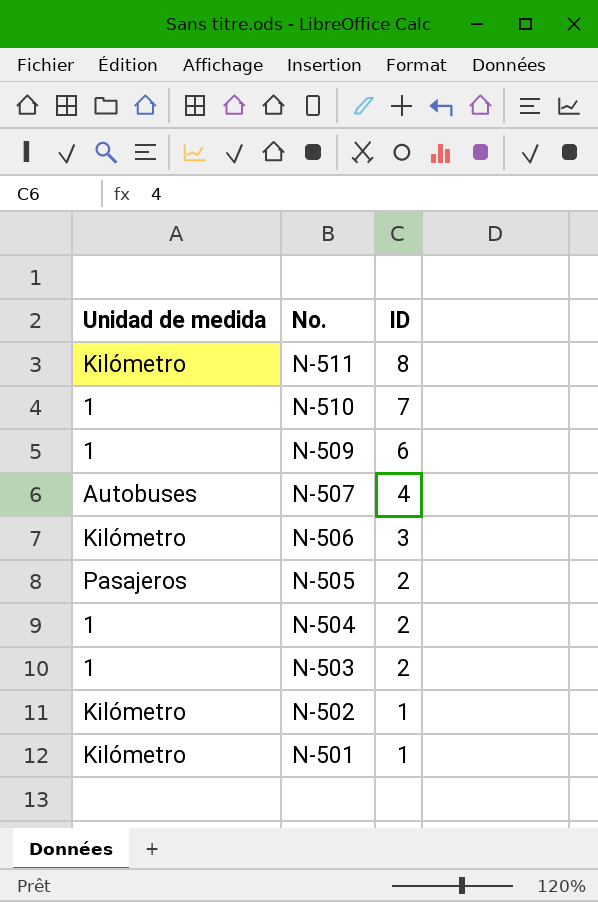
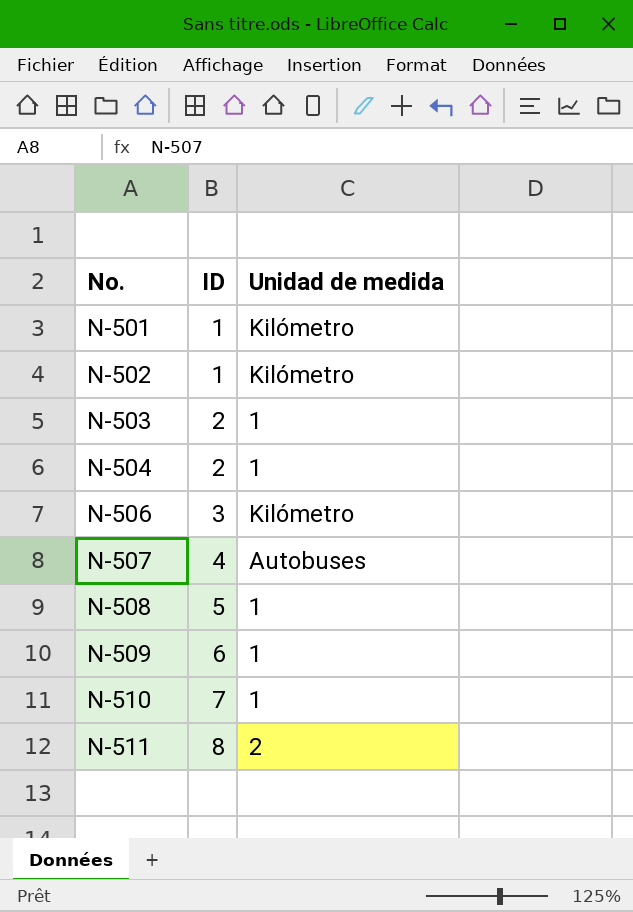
row order: No. descending -> No. ascending
column Unidad de medida | position: 1 -> 3
row N-505: Pasajeros | 2 -> none
row N-508: none -> 5 | 1
N-511 | Unidad de medida: Kilómetro -> 2

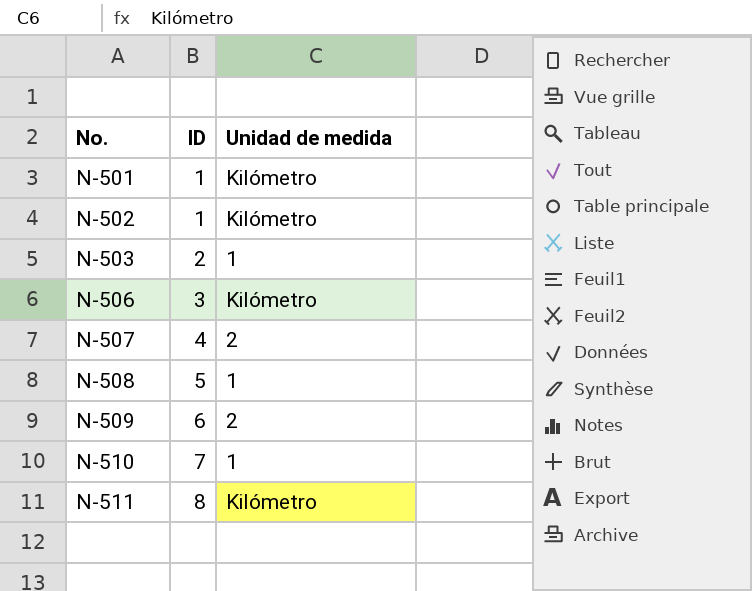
row N-504: 2 | 1 -> none
N-507 | Unidad de medida: Autobuses -> 2
N-509 | Unidad de medida: 1 -> 2
N-511 | Unidad de medida: 2 -> Kilómetro

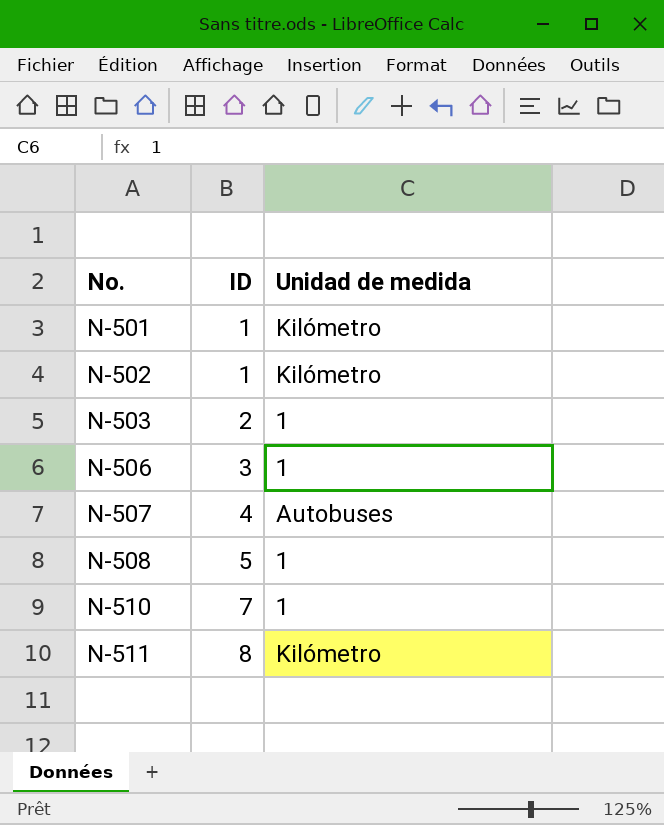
row N-509: 6 | 2 -> none
N-506 | Unidad de medida: Kilómetro -> 1
N-507 | Unidad de medida: 2 -> Autobuses

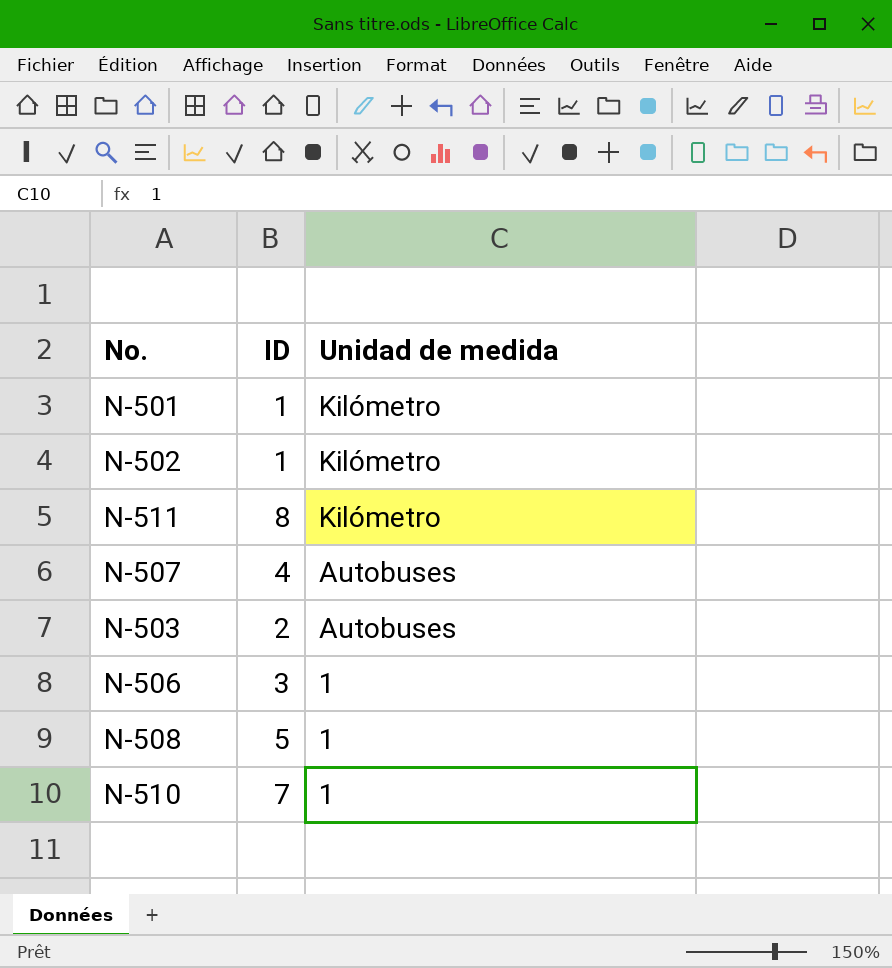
row order: No. ascending -> Unidad de medida descending
N-503 | Unidad de medida: 1 -> Autobuses

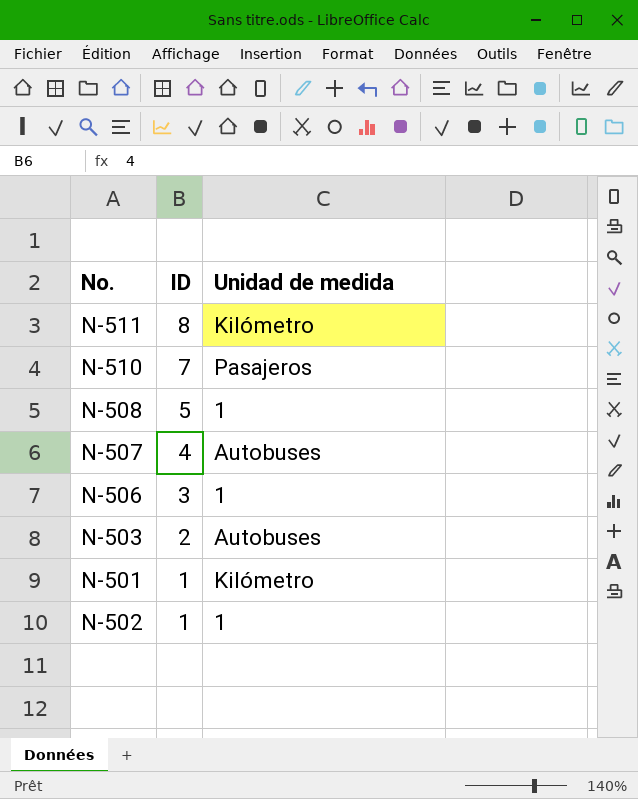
row order: Unidad de medida descending -> ID descending
N-510 | Unidad de medida: 1 -> Pasajeros
N-502 | Unidad de medida: Kilómetro -> 1

